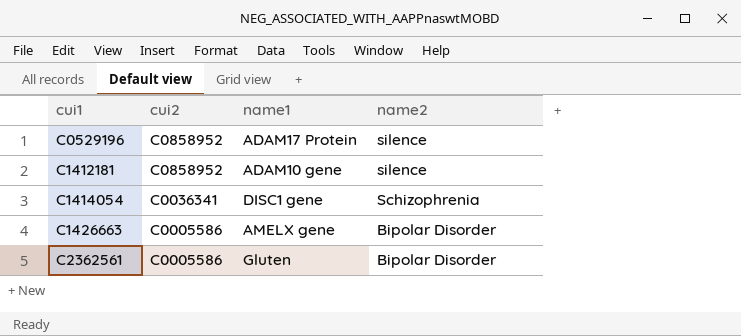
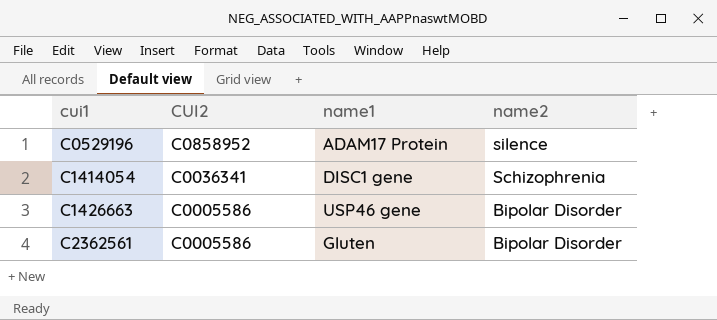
column name: cui2 -> CUI2
row C1412181: C0858952 | ADAM10 gene | silence -> none
C1426663 | name1: AMELX gene -> USP46 gene

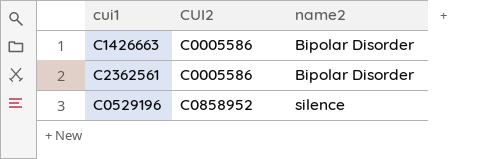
row order: cui1 ascending -> CUI2 ascending
column name1 | position: 3 -> none
row C1414054: C0036341 | DISC1 gene | Schizophrenia -> none

